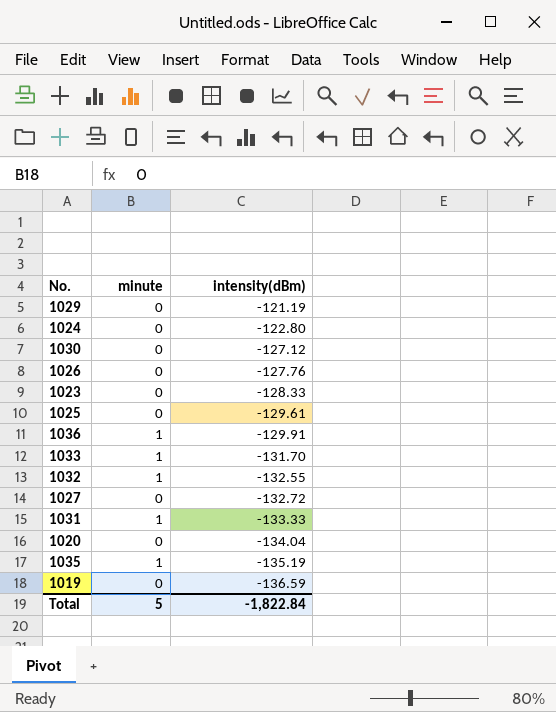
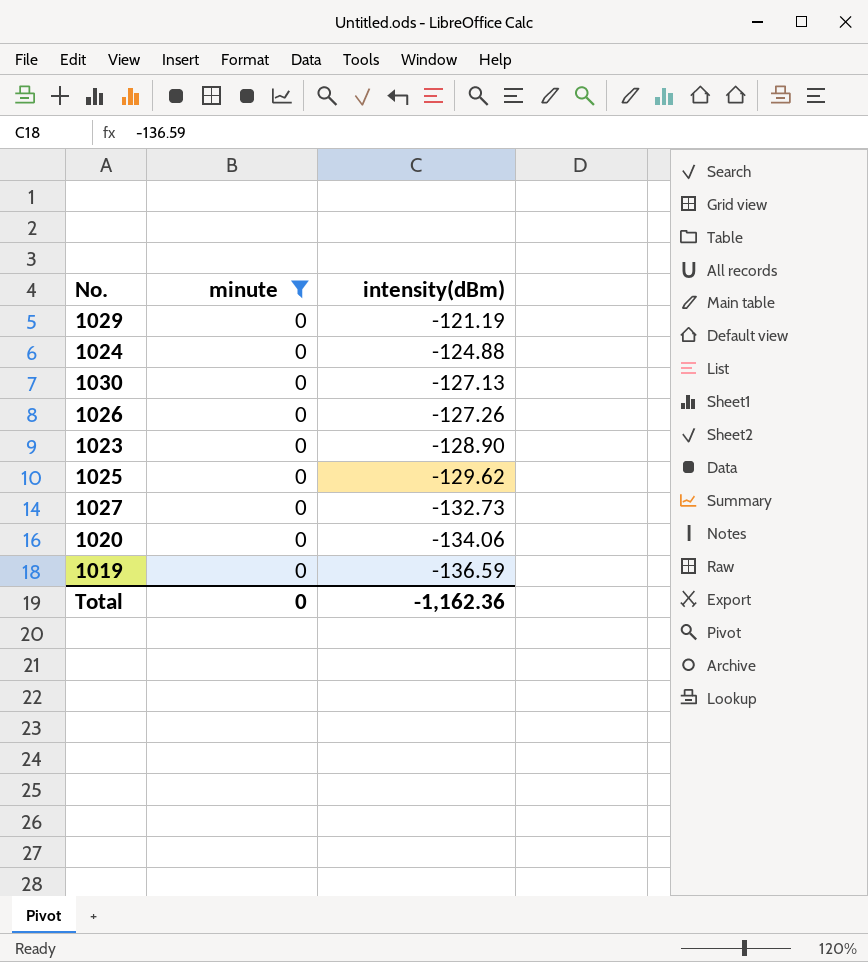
filter: none -> minute = 0
1024 | intensity(dBm): -122.80 -> -124.88
1030 | intensity(dBm): -127.12 -> -127.13
1026 | intensity(dBm): -127.76 -> -127.26
1023 | intensity(dBm): -128.33 -> -128.90
1025 | intensity(dBm): -129.61 -> -129.62
1027 | intensity(dBm): -132.72 -> -132.73
1020 | intensity(dBm): -134.04 -> -134.06
Total | minute: 5 -> 0
Total | intensity(dBm): -1,822.84 -> -1,162.36

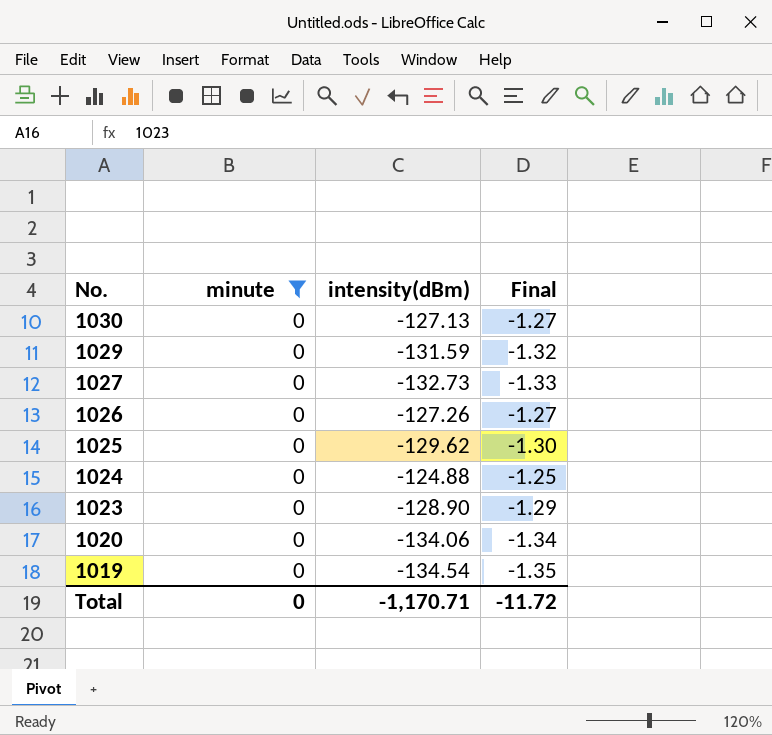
row order: intensity(dBm) descending -> No. descending
column Final | formula: none -> [intensity(dBm)] * 0.01
1029 | intensity(dBm): -121.19 -> -131.59
1019 | intensity(dBm): -136.59 -> -134.54
Total | intensity(dBm): -1,162.36 -> -1,170.71

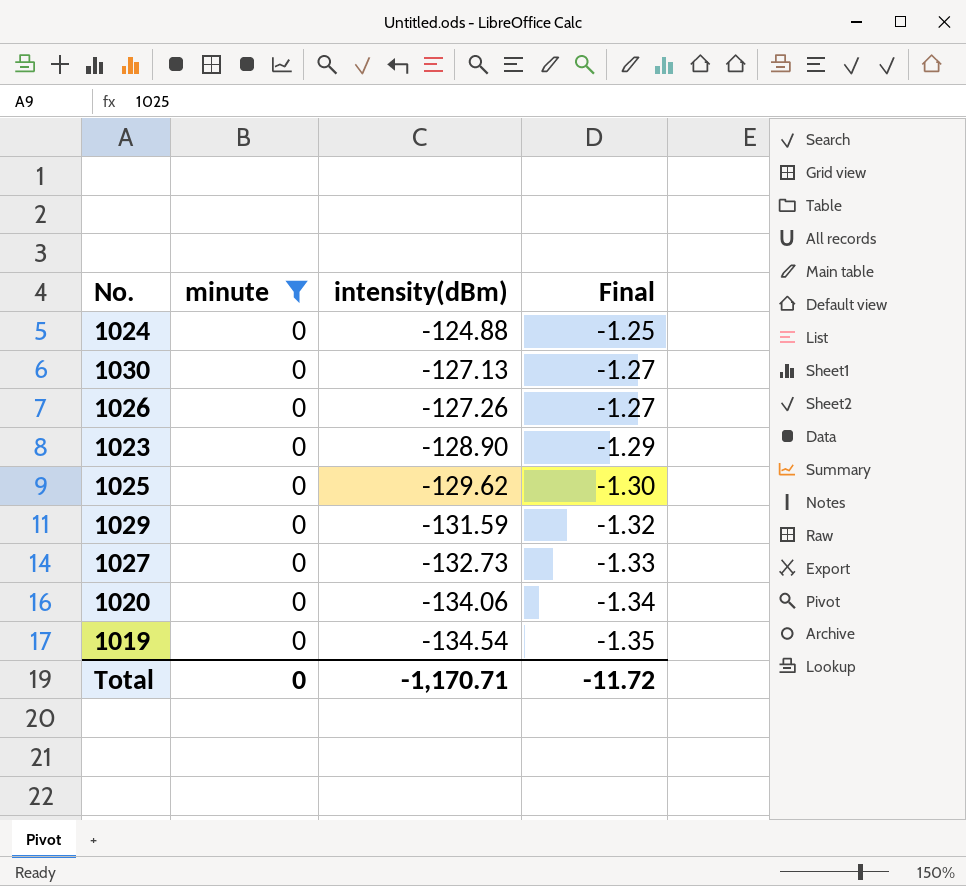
row order: No. descending -> intensity(dBm) descending

